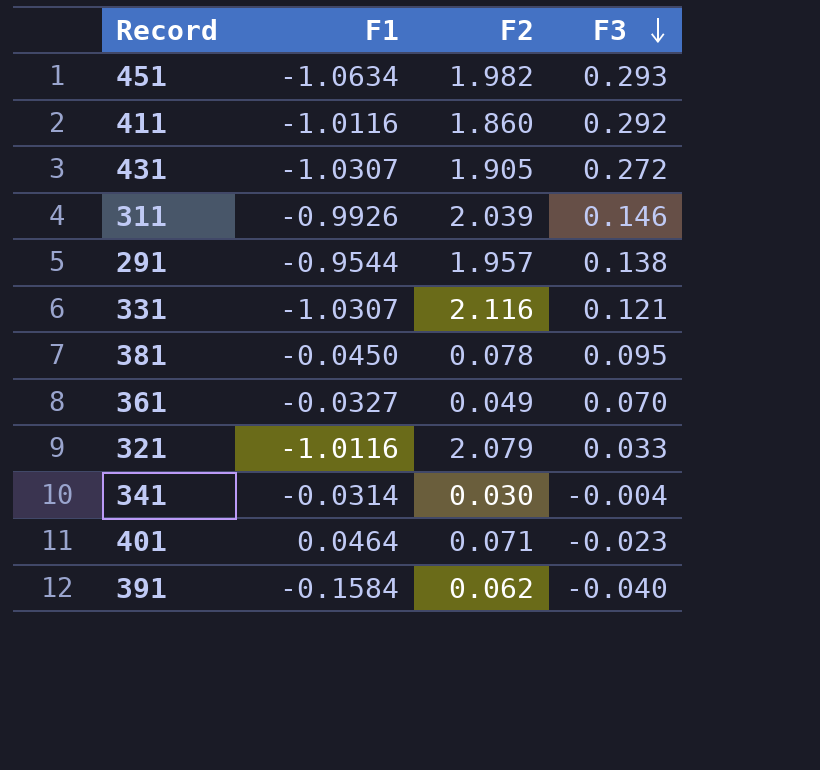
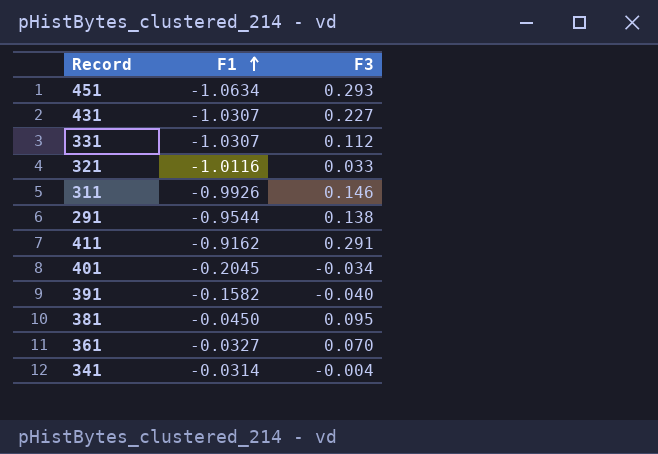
row order: F3 descending -> F1 ascending
column F2 | position: 3 -> none
431 | F3: 0.272 -> 0.227
331 | F3: 0.121 -> 0.112
411 | F1: -1.0116 -> -0.9162
411 | F3: 0.292 -> 0.291
401 | F1: 0.0464 -> -0.2045
401 | F3: -0.023 -> -0.034
391 | F1: -0.1584 -> -0.1582

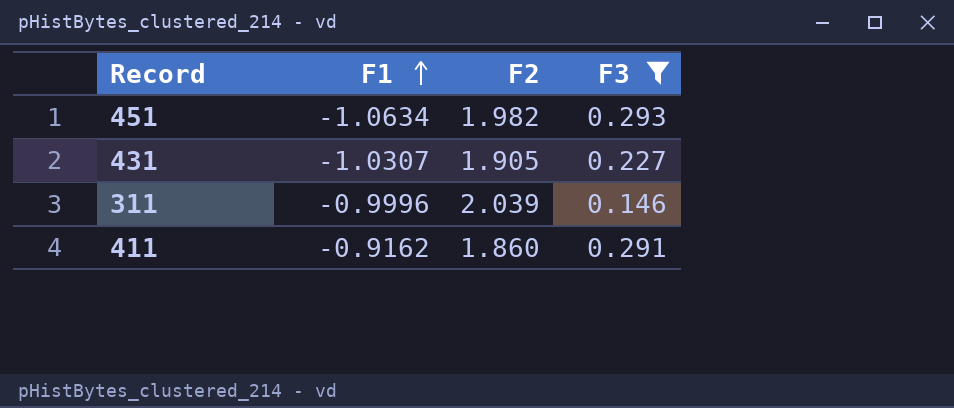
filter: none -> F3 >= 0.146
column F2 | position: none -> 3
311 | F1: -0.9926 -> -0.9996

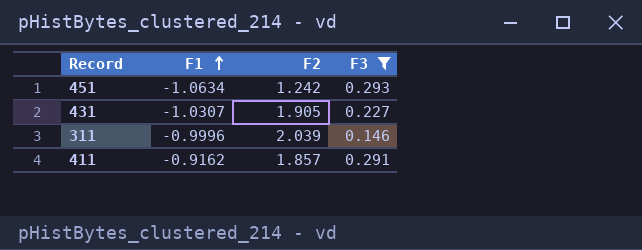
451 | F2: 1.982 -> 1.242
411 | F2: 1.860 -> 1.857

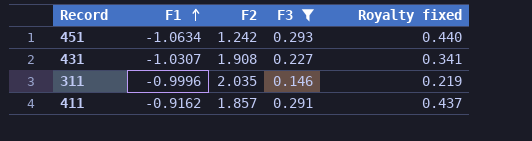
column Royalty fixed | formula: none -> [F3] * 1.5
431 | F2: 1.905 -> 1.908
311 | F2: 2.039 -> 2.035

